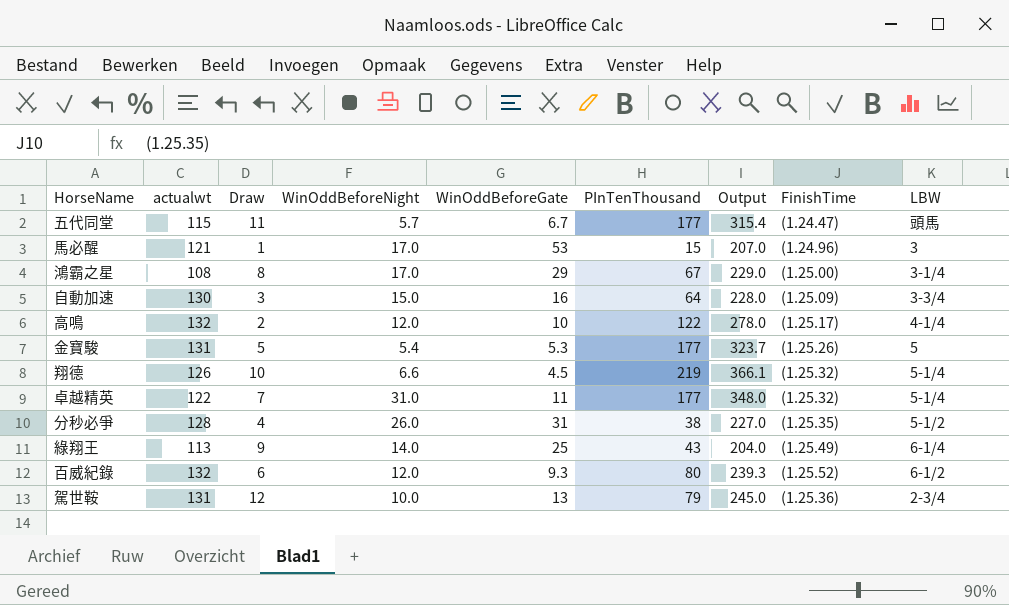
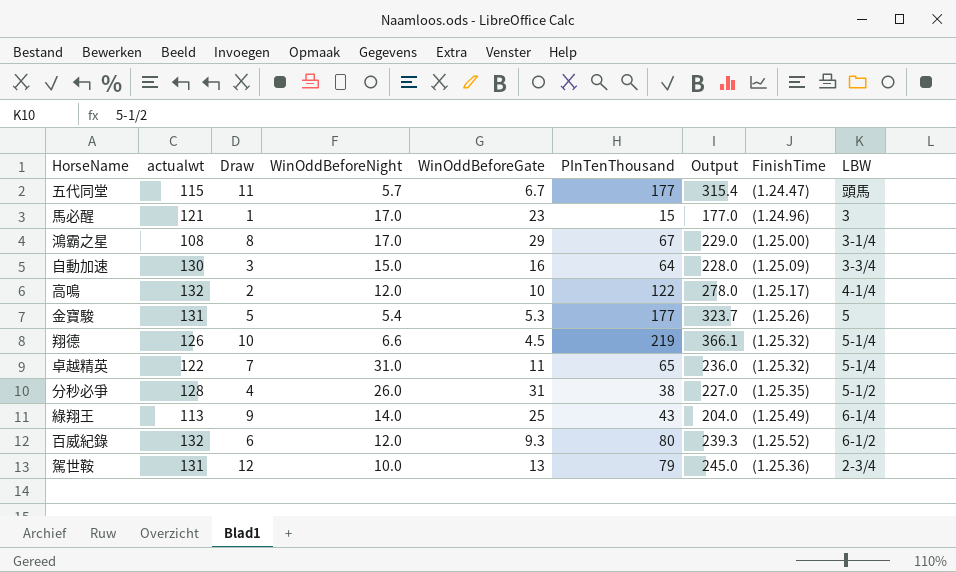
馬必醒 | WinOddBeforeGate: 53 -> 23
馬必醒 | Output: 207.0 -> 177.0
卓越精英 | PInTenThousand: 177 -> 65
卓越精英 | Output: 348.0 -> 236.0

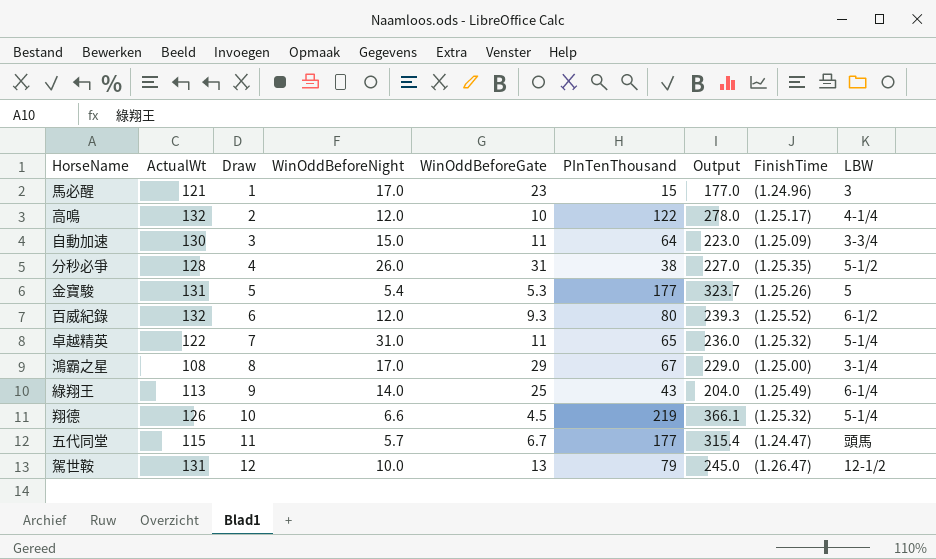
row order: none -> Draw ascending
column name: actualwt -> ActualWt
自動加速 | WinOddBeforeGate: 16 -> 11
自動加速 | Output: 228.0 -> 223.0
駕世鞍 | FinishTime: (1.25.36) -> (1.26.47)
駕世鞍 | LBW: 2-3/4 -> 12-1/2

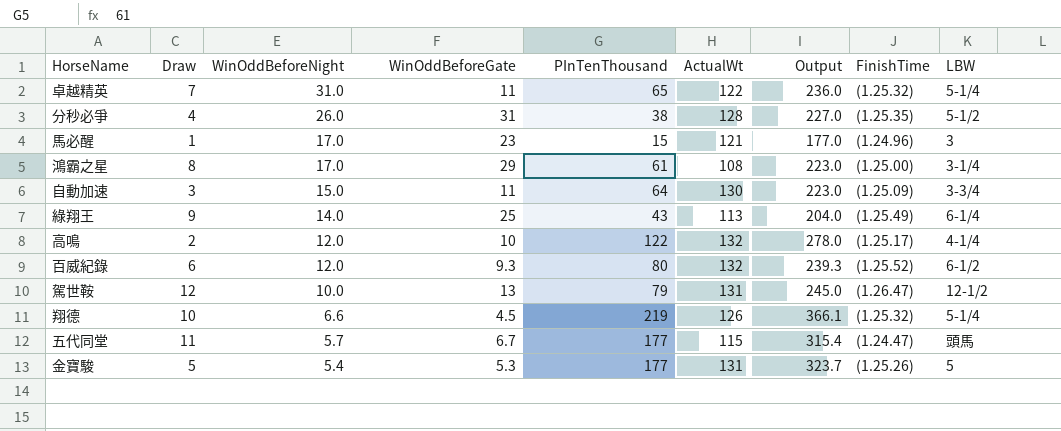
row order: Draw ascending -> WinOddBeforeNight descending
column ActualWt | position: 2 -> 6
鴻霸之星 | PInTenThousand: 67 -> 61
鴻霸之星 | Output: 229.0 -> 223.0

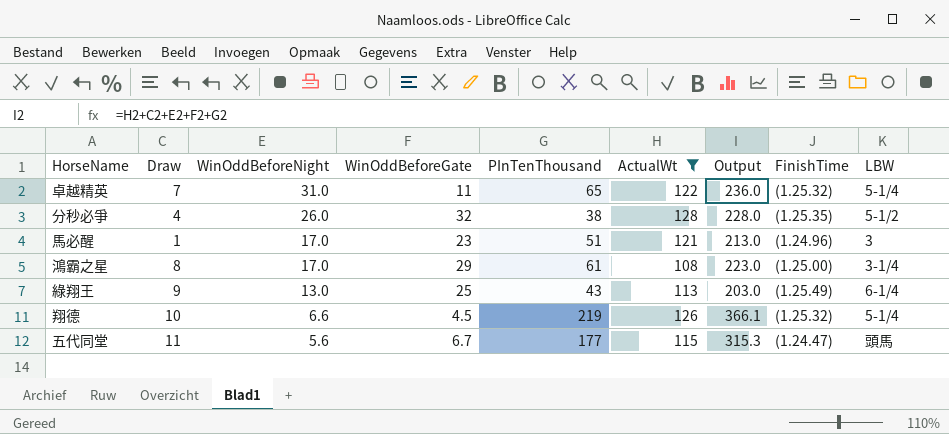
filter: none -> ActualWt <= 128
分秒必爭 | WinOddBeforeGate: 31 -> 32
分秒必爭 | Output: 227.0 -> 228.0
馬必醒 | PInTenThousand: 15 -> 51
馬必醒 | Output: 177.0 -> 213.0
綠翔王 | WinOddBeforeNight: 14.0 -> 13.0
綠翔王 | Output: 204.0 -> 203.0
五代同堂 | WinOddBeforeNight: 5.7 -> 5.6
五代同堂 | Output: 315.4 -> 315.3

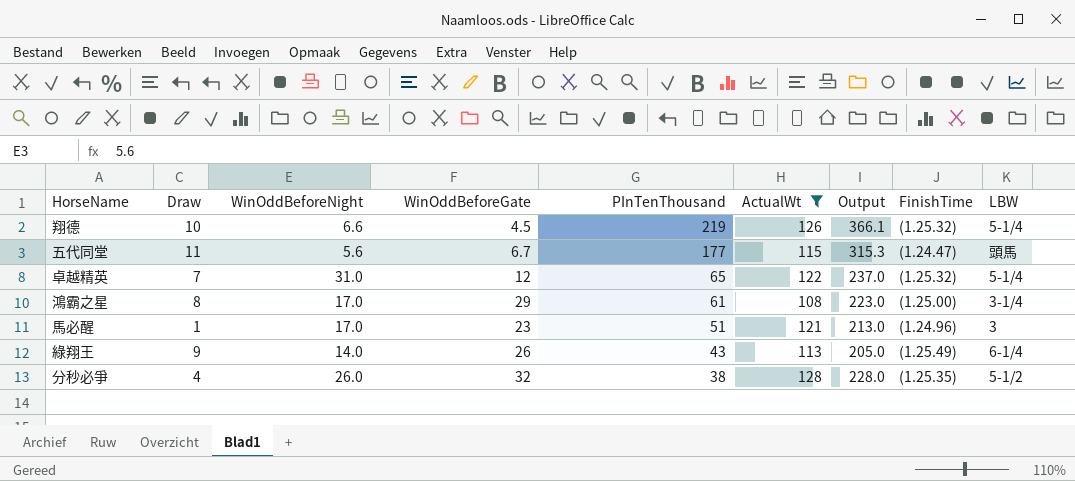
row order: WinOddBeforeNight descending -> PInTenThousand descending
卓越精英 | WinOddBeforeGate: 11 -> 12
卓越精英 | Output: 236.0 -> 237.0
綠翔王 | WinOddBeforeNight: 13.0 -> 14.0
綠翔王 | WinOddBeforeGate: 25 -> 26
綠翔王 | Output: 203.0 -> 205.0

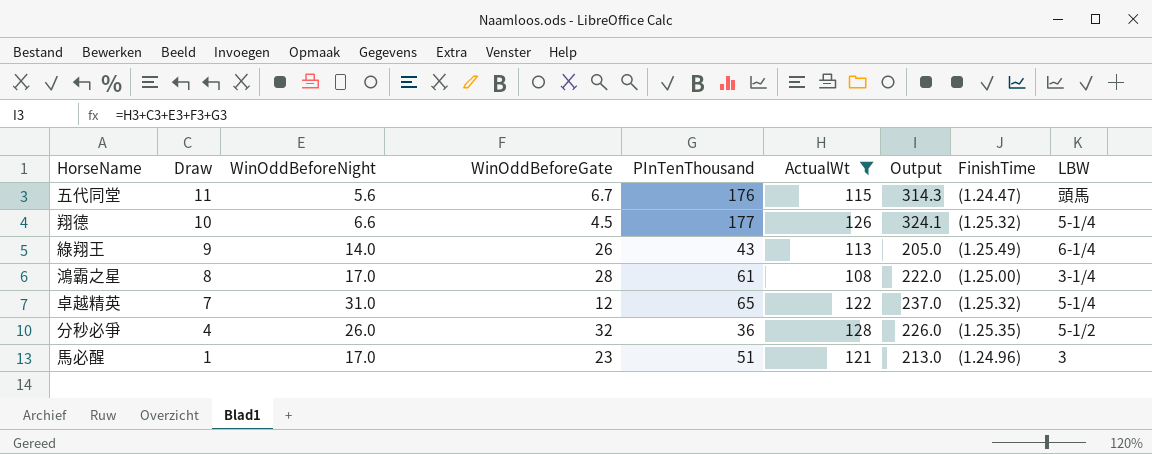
row order: PInTenThousand descending -> Draw descending
五代同堂 | PInTenThousand: 177 -> 176
五代同堂 | Output: 315.3 -> 314.3
翔德 | PInTenThousand: 219 -> 177
翔德 | Output: 366.1 -> 324.1
鴻霸之星 | WinOddBeforeGate: 29 -> 28
鴻霸之星 | Output: 223.0 -> 222.0
分秒必爭 | PInTenThousand: 38 -> 36
分秒必爭 | Output: 228.0 -> 226.0

